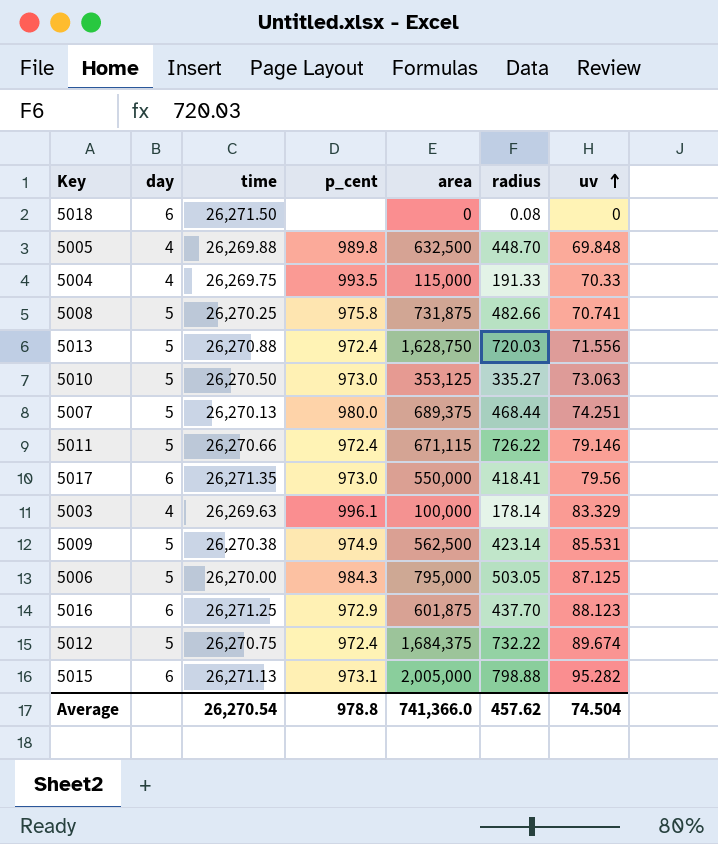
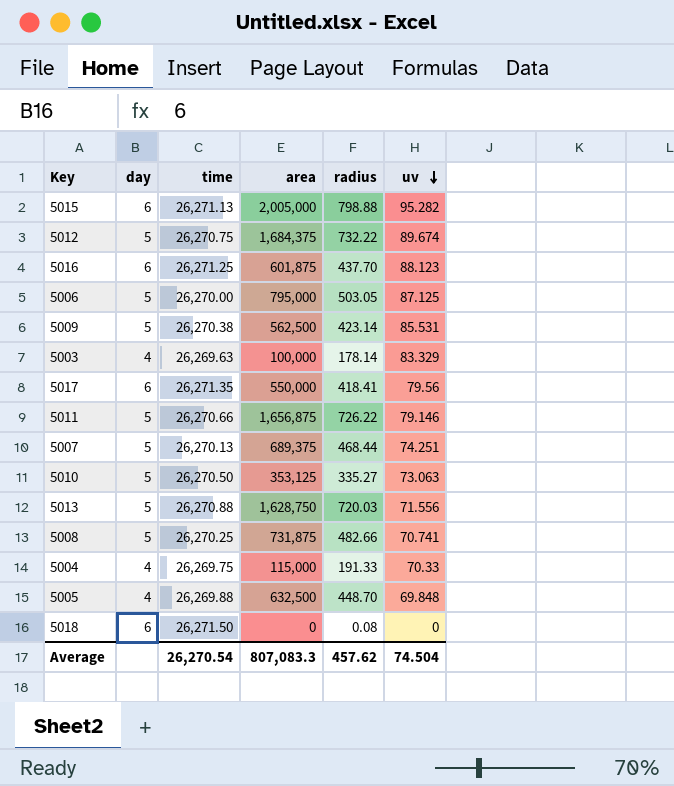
row order: uv ascending -> uv descending
column p_cent | position: 4 -> none
5011 | area: 671,115 -> 1,656,875
Average | area: 741,366.0 -> 807,083.3

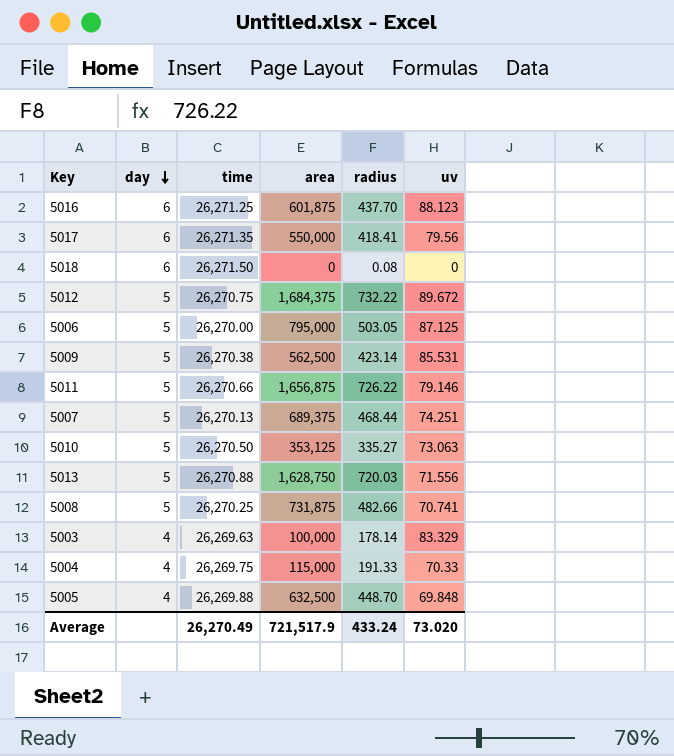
row order: uv descending -> day descending
row 5015: 6 | 26,271.13 | 2,005,000 | 798.88 | 95.282 -> none
5012 | uv: 89.674 -> 89.672
Average | time: 26,270.54 -> 26,270.49
Average | area: 807,083.3 -> 721,517.9
Average | radius: 457.62 -> 433.24
Average | uv: 74.504 -> 73.020

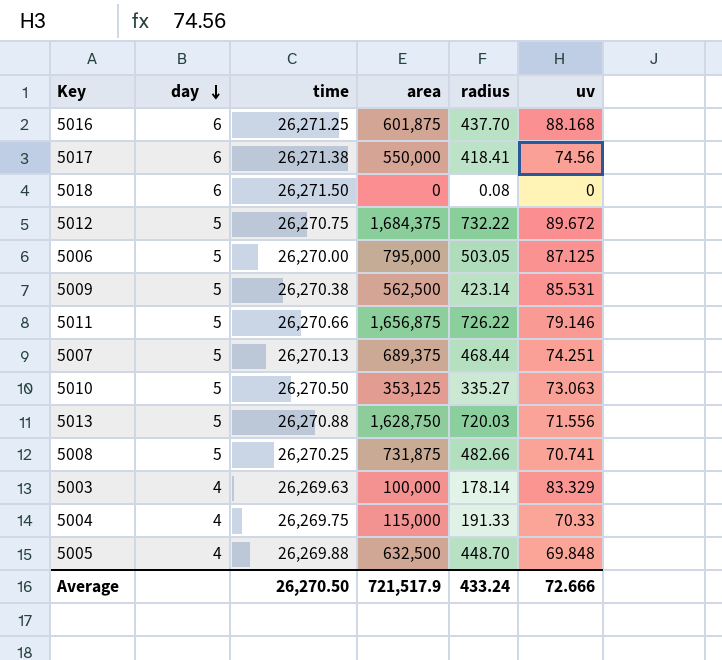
5016 | uv: 88.123 -> 88.168
5017 | time: 26,271.35 -> 26,271.38
5017 | uv: 79.56 -> 74.56
Average | time: 26,270.49 -> 26,270.50
Average | uv: 73.020 -> 72.666

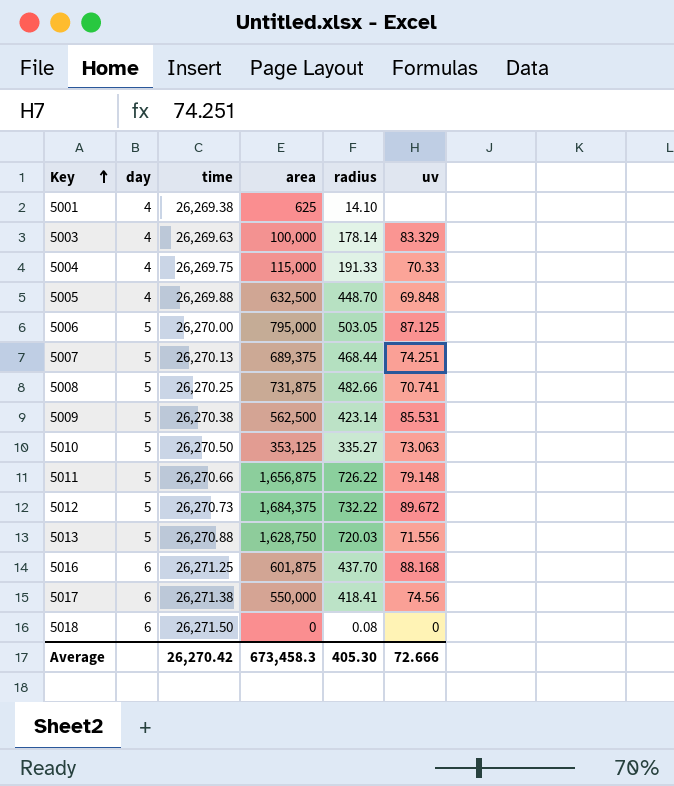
row order: day descending -> Key ascending
row 5001: none -> 4 | 26,269.38 | 625 | 14.10 | none
5011 | uv: 79.146 -> 79.148
5012 | time: 26,270.75 -> 26,270.73
Average | time: 26,270.50 -> 26,270.42
Average | area: 721,517.9 -> 673,458.3
Average | radius: 433.24 -> 405.30

